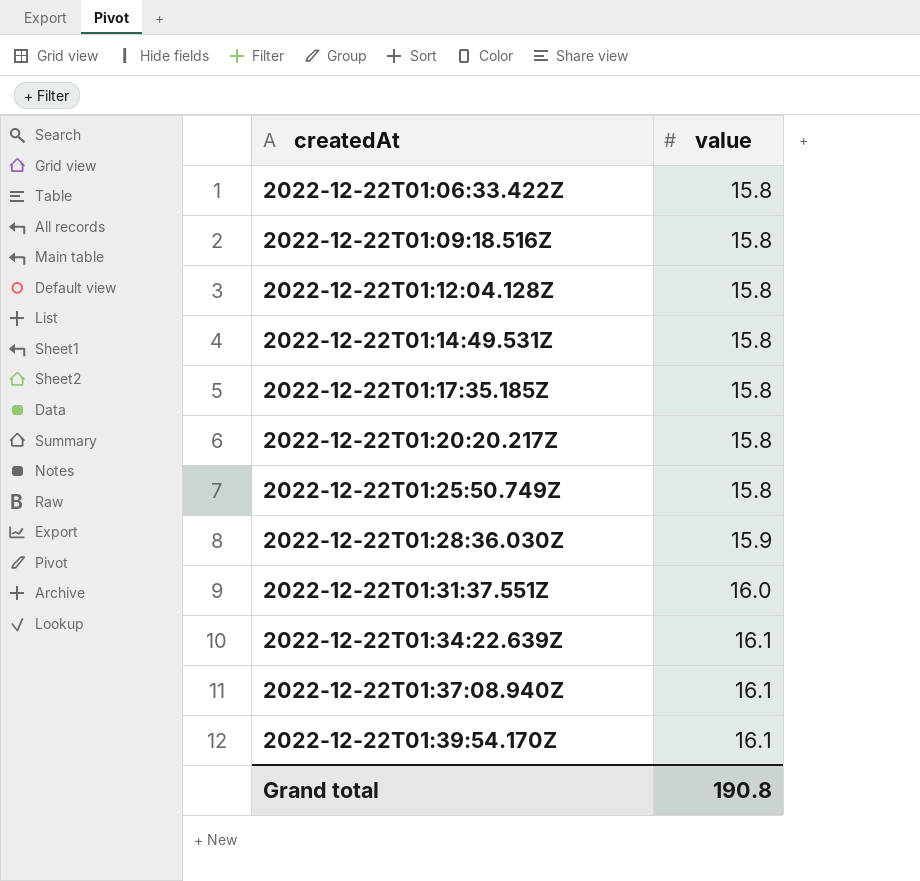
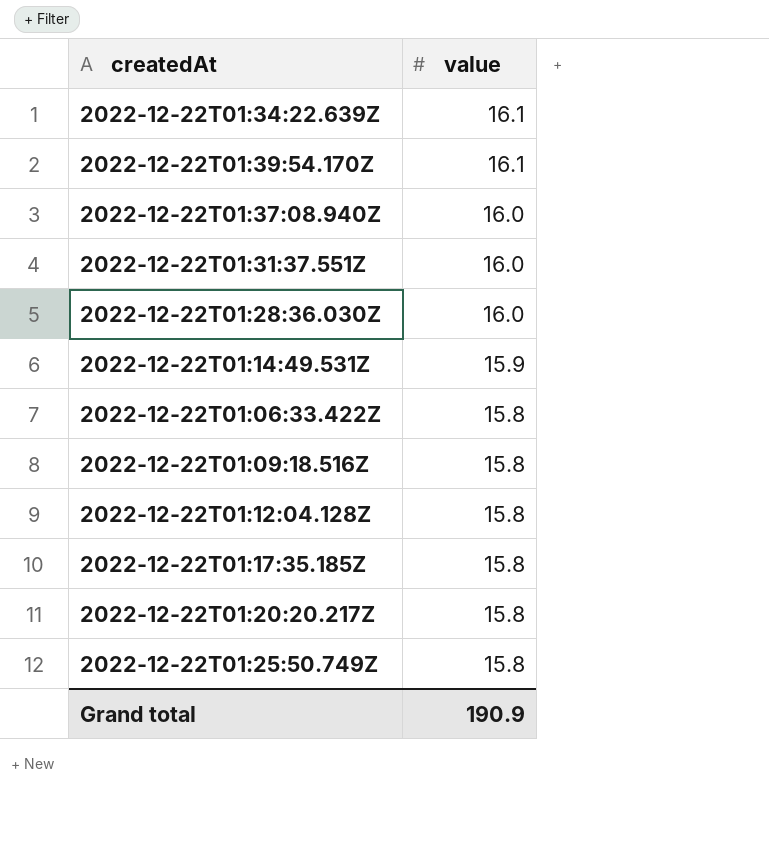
row order: createdAt ascending -> value descending
2022-12-22T01:37:08.940Z | value: 16.1 -> 16.0
2022-12-22T01:28:36.030Z | value: 15.9 -> 16.0
2022-12-22T01:14:49.531Z | value: 15.8 -> 15.9
Grand total | value: 190.8 -> 190.9

